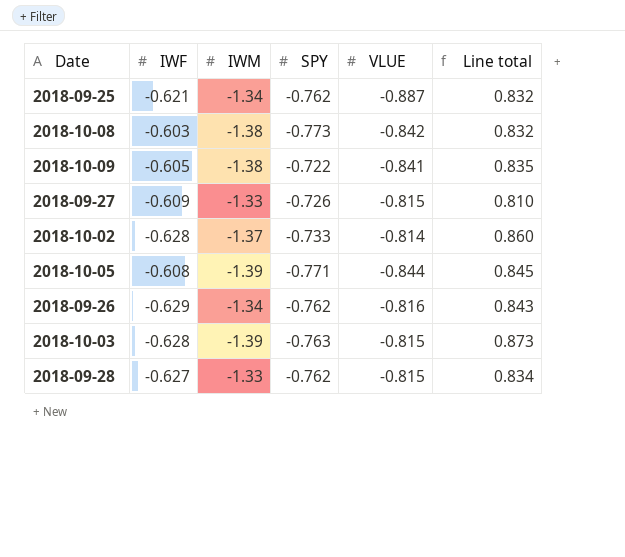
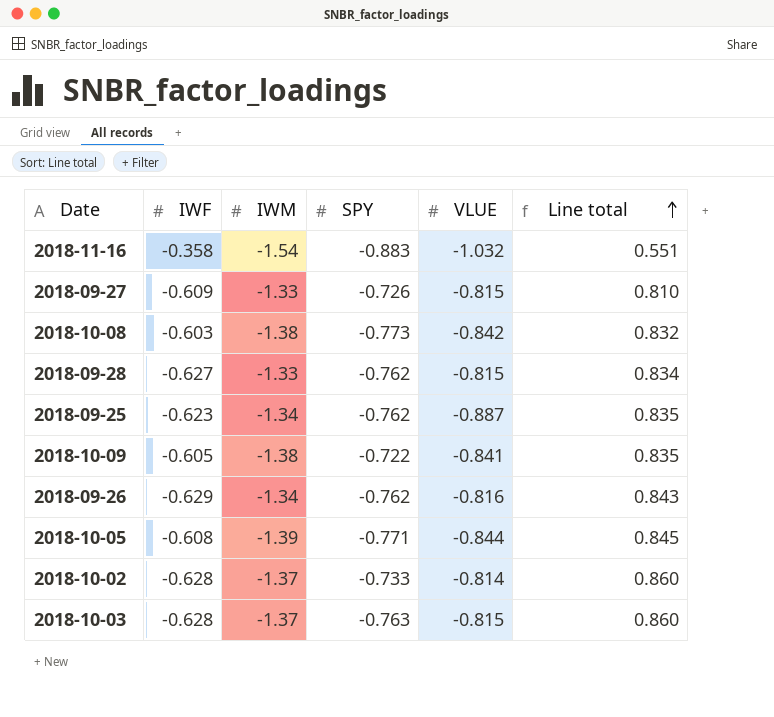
row order: none -> Line total ascending
row 2018-11-16: none -> -0.358 | -1.54 | -0.883 | -1.032 | 0.551
2018-09-25 | IWF: -0.621 -> -0.623
2018-09-25 | Line total: 0.832 -> 0.835
2018-10-03 | IWM: -1.39 -> -1.37
2018-10-03 | Line total: 0.873 -> 0.860

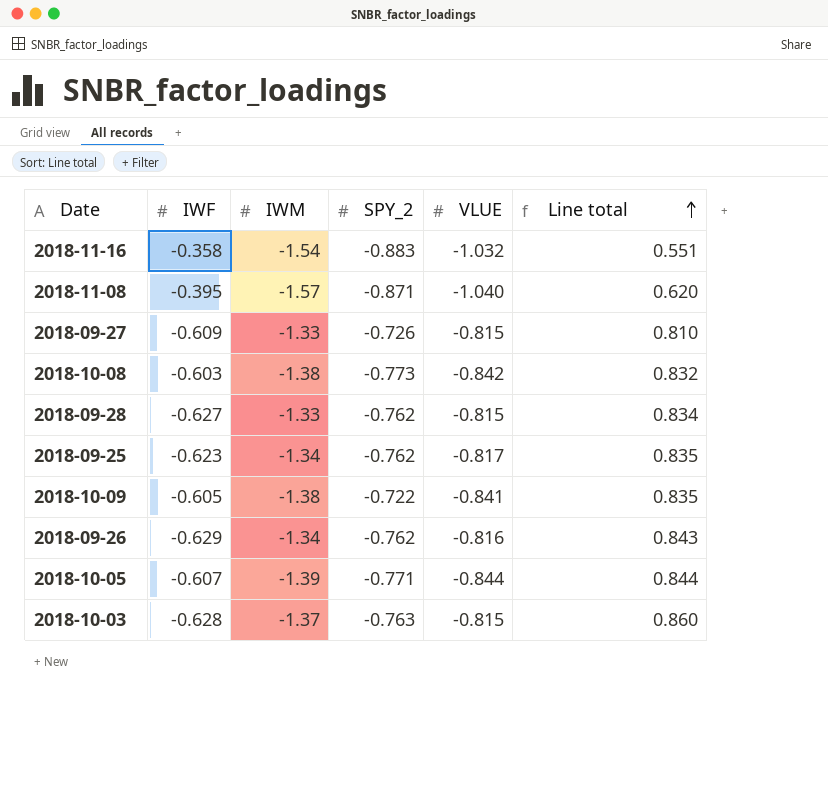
column name: SPY -> SPY_2
row 2018-10-02: -0.628 | -1.37 | -0.733 | -0.814 | 0.860 -> none
row 2018-11-08: none -> -0.395 | -1.57 | -0.871 | -1.040 | 0.620
2018-09-25 | VLUE: -0.887 -> -0.817
2018-10-05 | IWF: -0.608 -> -0.607
2018-10-05 | Line total: 0.845 -> 0.844

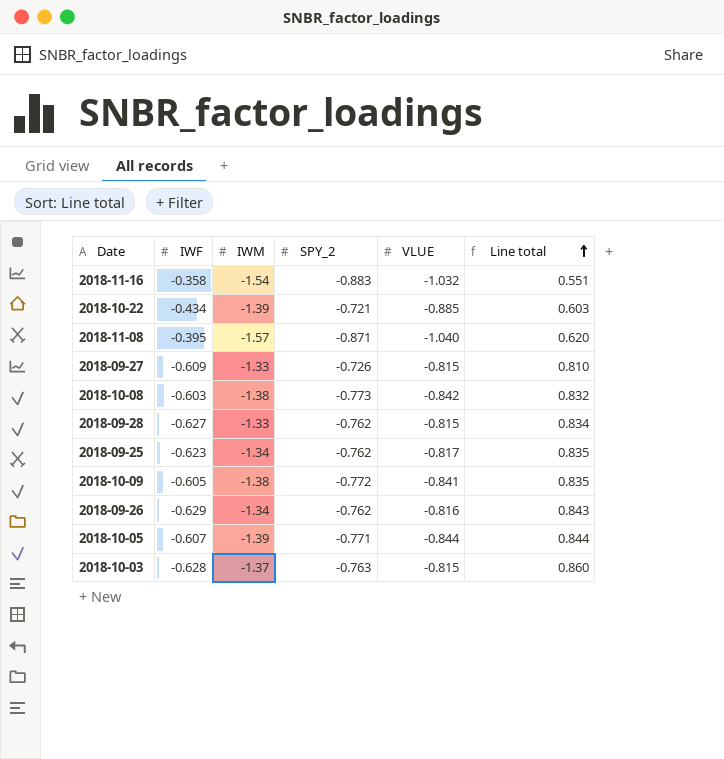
row 2018-10-22: none -> -0.434 | -1.39 | -0.721 | -0.885 | 0.603
2018-10-09 | SPY_2: -0.722 -> -0.772

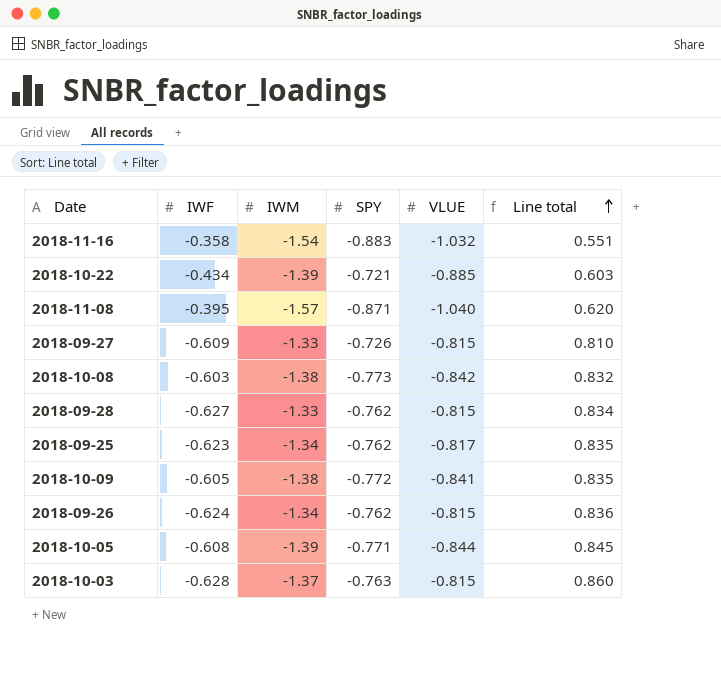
column name: SPY_2 -> SPY
2018-09-26 | IWF: -0.629 -> -0.624
2018-09-26 | VLUE: -0.816 -> -0.815
2018-09-26 | Line total: 0.843 -> 0.836
2018-10-05 | IWF: -0.607 -> -0.608
2018-10-05 | Line total: 0.844 -> 0.845

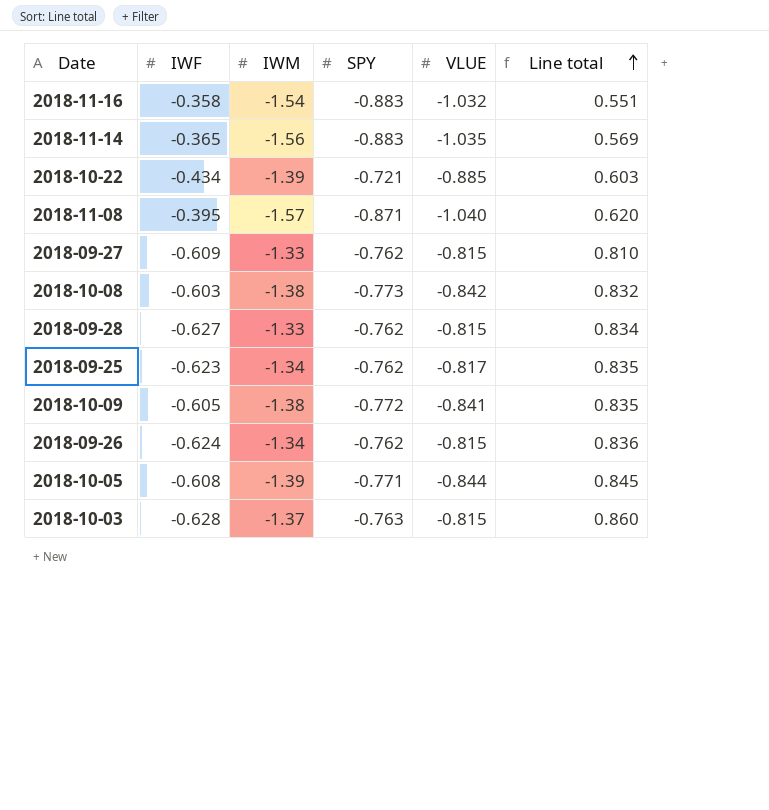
row 2018-11-14: none -> -0.365 | -1.56 | -0.883 | -1.035 | 0.569
2018-09-27 | SPY: -0.726 -> -0.762

